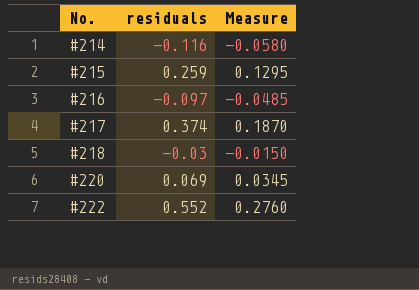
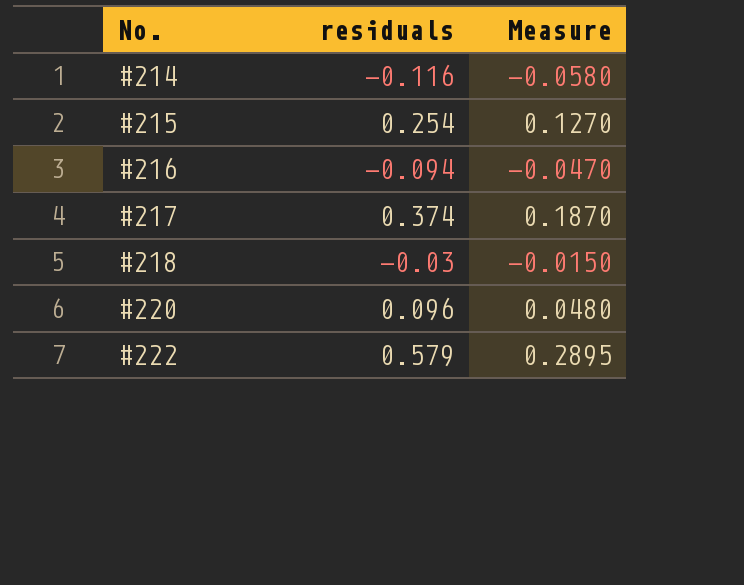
#215 | residuals: 0.259 -> 0.254
#215 | Measure: 0.1295 -> 0.1270
#216 | residuals: -0.097 -> -0.094
#216 | Measure: -0.0485 -> -0.0470
#220 | residuals: 0.069 -> 0.096
#220 | Measure: 0.0345 -> 0.0480
#222 | residuals: 0.552 -> 0.579
#222 | Measure: 0.2760 -> 0.2895

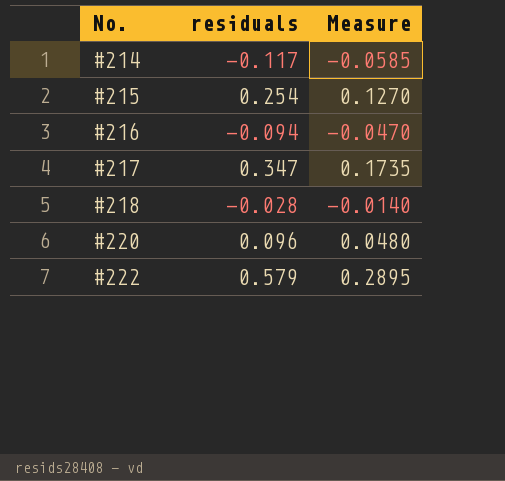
#214 | residuals: -0.116 -> -0.117
#214 | Measure: -0.0580 -> -0.0585
#217 | residuals: 0.374 -> 0.347
#217 | Measure: 0.1870 -> 0.1735
#218 | residuals: -0.03 -> -0.028
#218 | Measure: -0.0150 -> -0.0140

